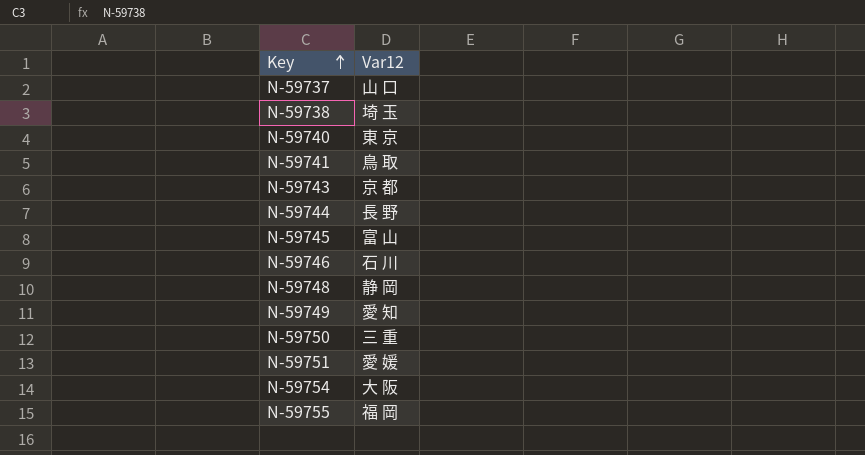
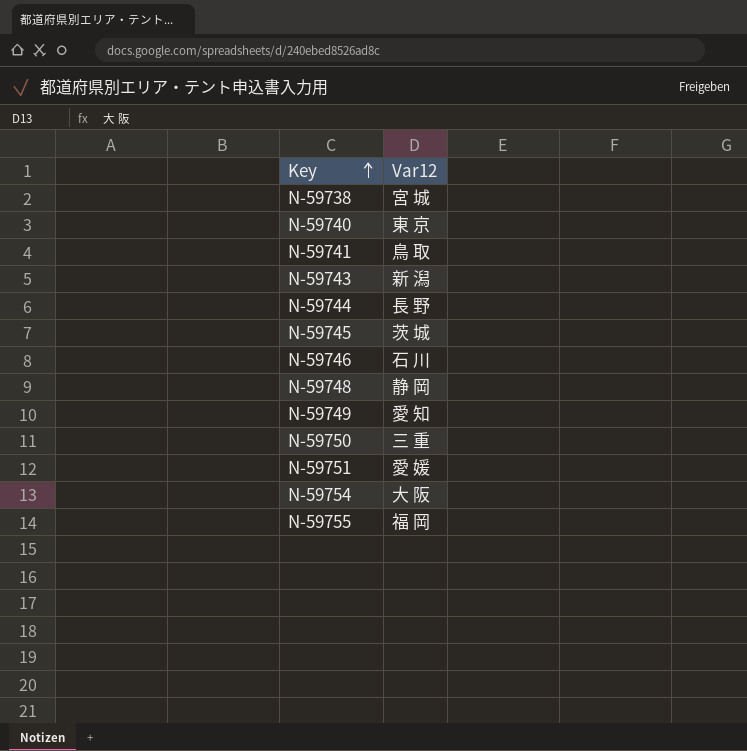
row N-59737: 山 口 -> none
N-59738 | Var12: 埼 玉 -> 宮 城
N-59743 | Var12: 京 都 -> 新 潟
N-59745 | Var12: 富 山 -> 茨 城

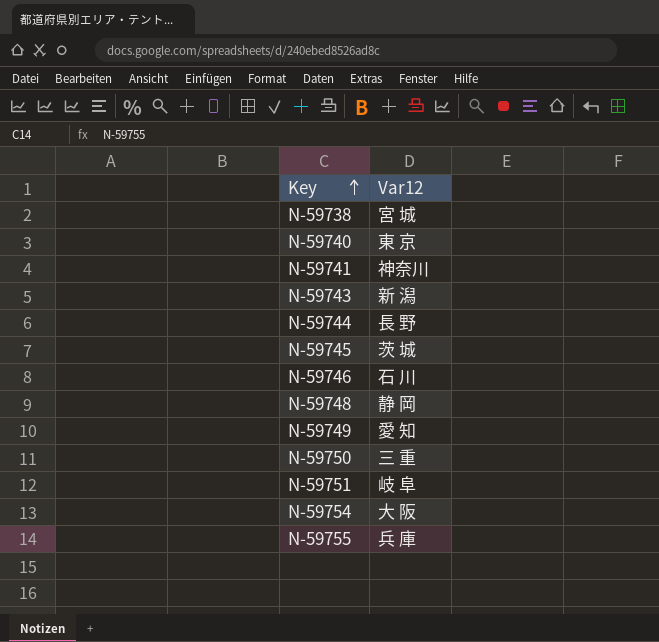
N-59741 | Var12: 鳥 取 -> 神奈川
N-59751 | Var12: 愛 媛 -> 岐 阜
N-59755 | Var12: 福 岡 -> 兵 庫

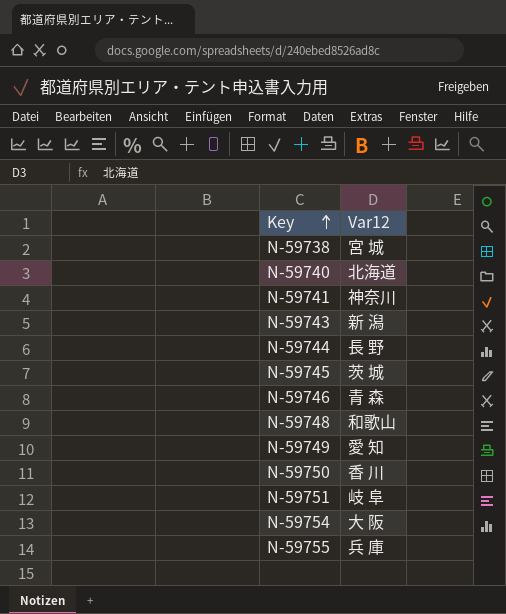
N-59740 | Var12: 東 京 -> 北海道
N-59746 | Var12: 石 川 -> 青 森
N-59748 | Var12: 静 岡 -> 和歌山
N-59750 | Var12: 三 重 -> 香 川

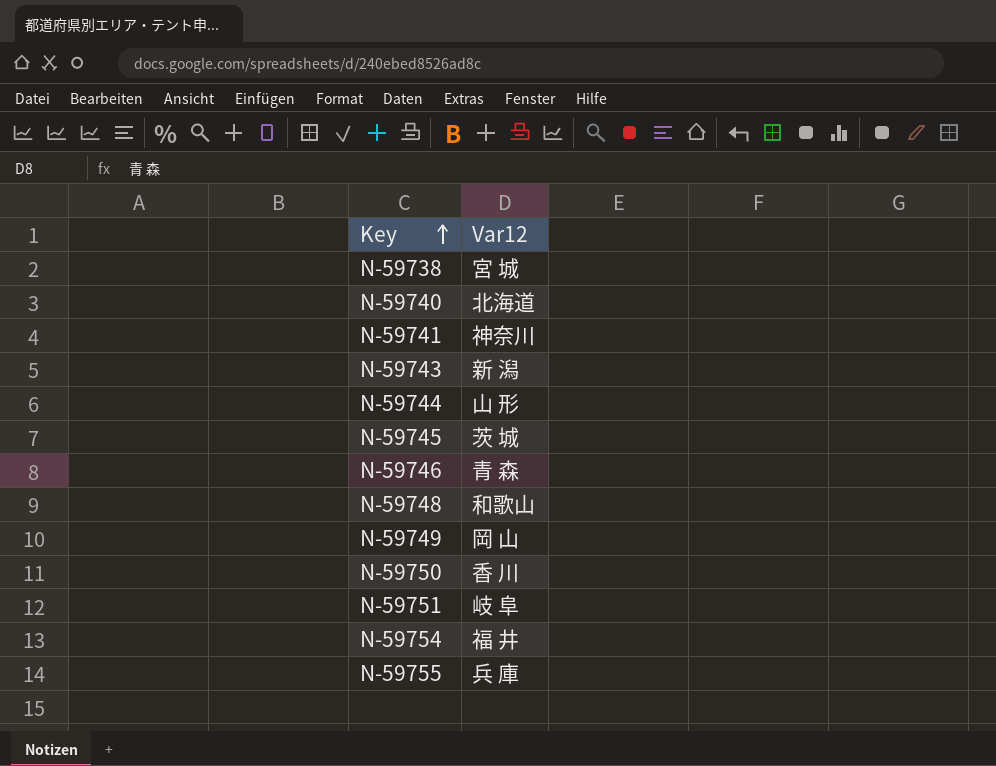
N-59744 | Var12: 長 野 -> 山 形
N-59749 | Var12: 愛 知 -> 岡 山
N-59754 | Var12: 大 阪 -> 福 井

